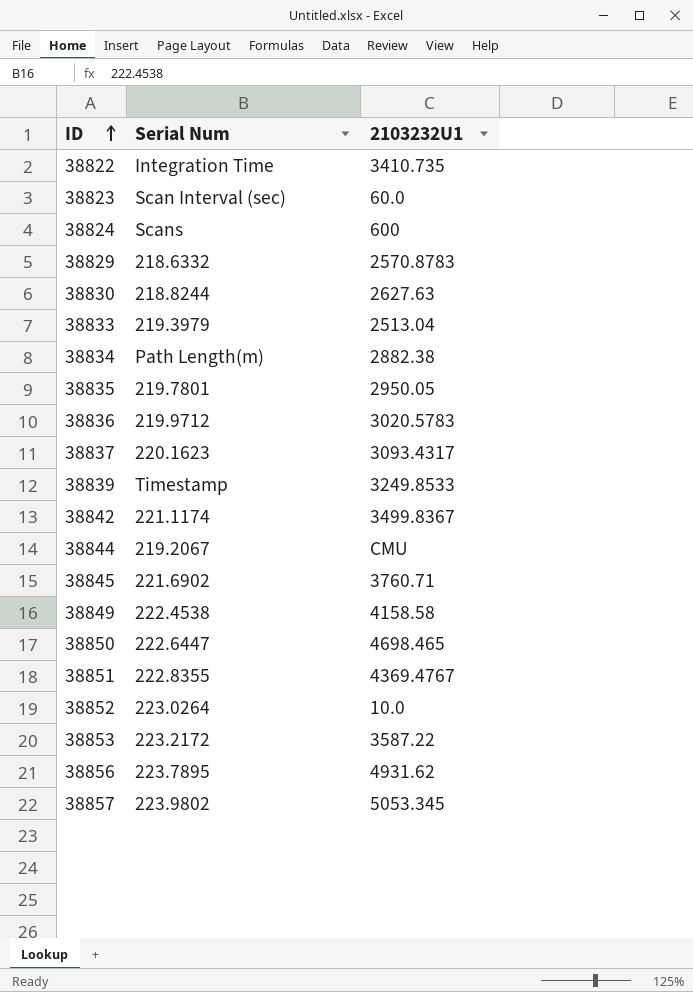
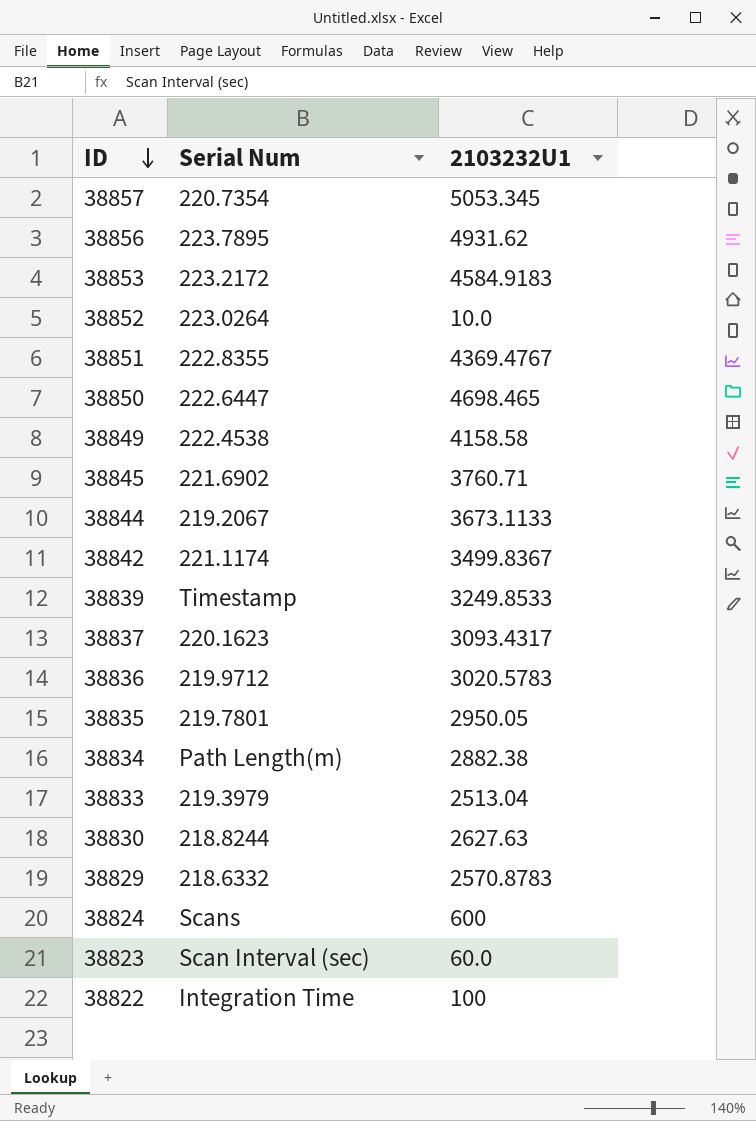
row order: ID ascending -> ID descending
38857 | Serial Num: 223.9802 -> 220.7354
38853 | 2103232U1: 3587.22 -> 4584.9183
38844 | 2103232U1: CMU -> 3673.1133
38822 | 2103232U1: 3410.735 -> 100

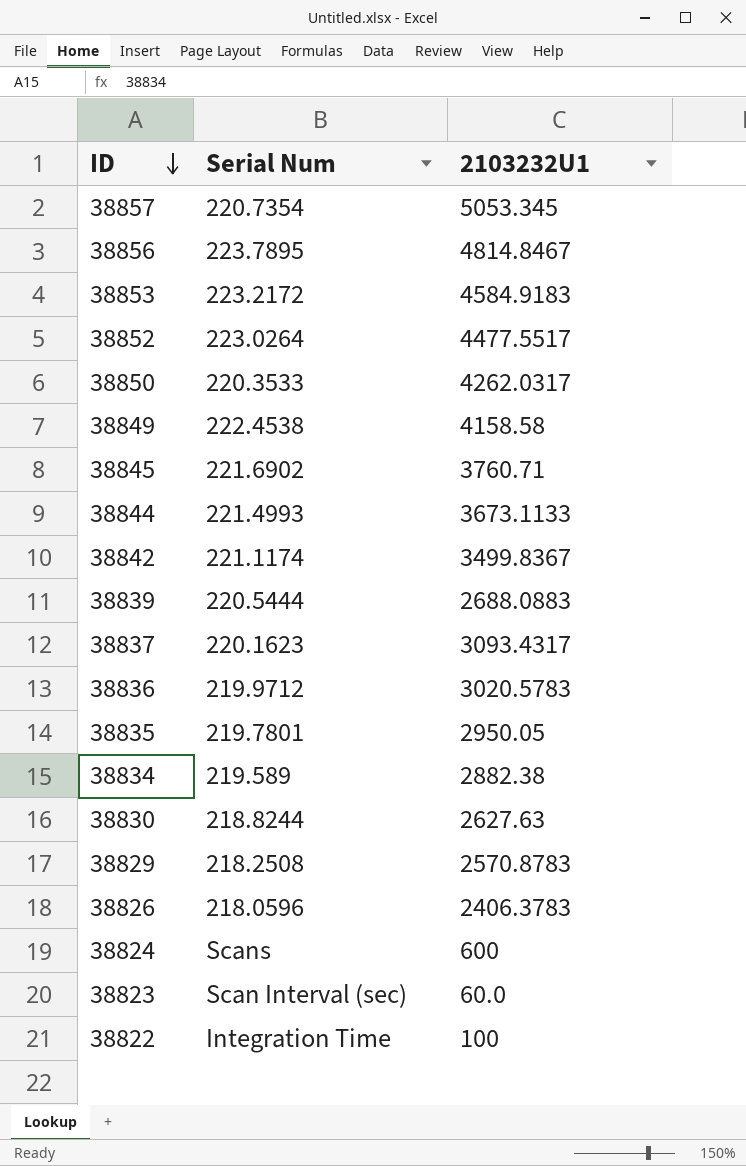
row 38851: 222.8355 | 4369.4767 -> none
row 38833: 219.3979 | 2513.04 -> none
38856 | 2103232U1: 4931.62 -> 4814.8467
38852 | 2103232U1: 10.0 -> 4477.5517
38850 | Serial Num: 222.6447 -> 220.3533
38850 | 2103232U1: 4698.465 -> 4262.0317
38844 | Serial Num: 219.2067 -> 221.4993
38839 | Serial Num: Timestamp -> 220.5444
38839 | 2103232U1: 3249.8533 -> 2688.0883
38834 | Serial Num: Path Length(m) -> 219.589
38829 | Serial Num: 218.6332 -> 218.2508
row 38826: none -> 218.0596 | 2406.3783

